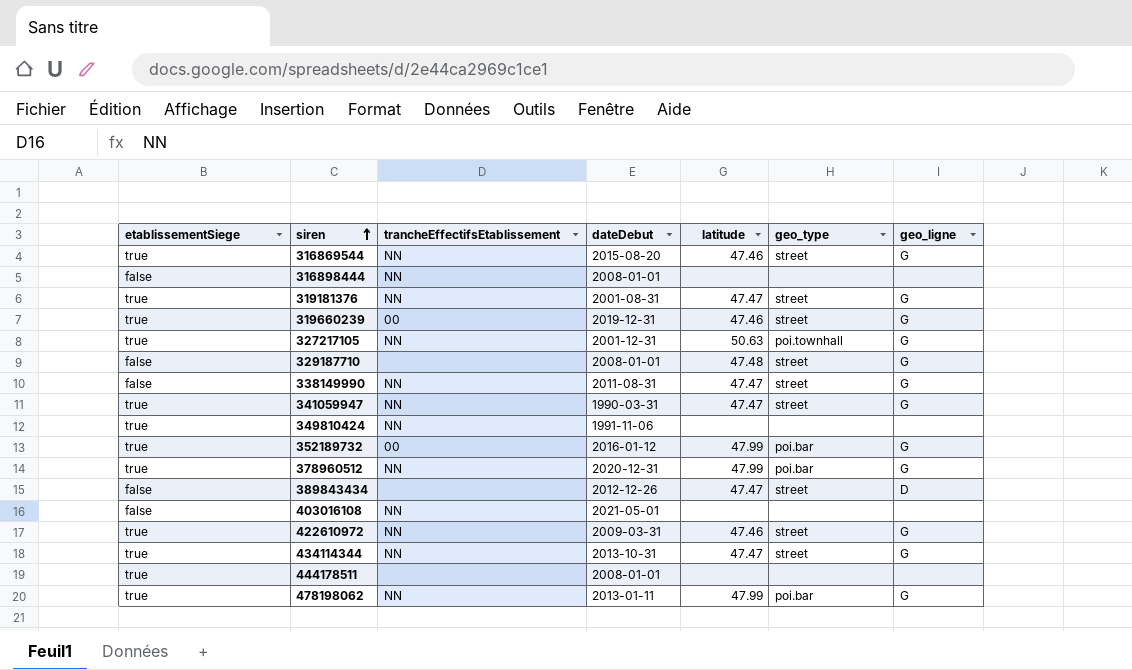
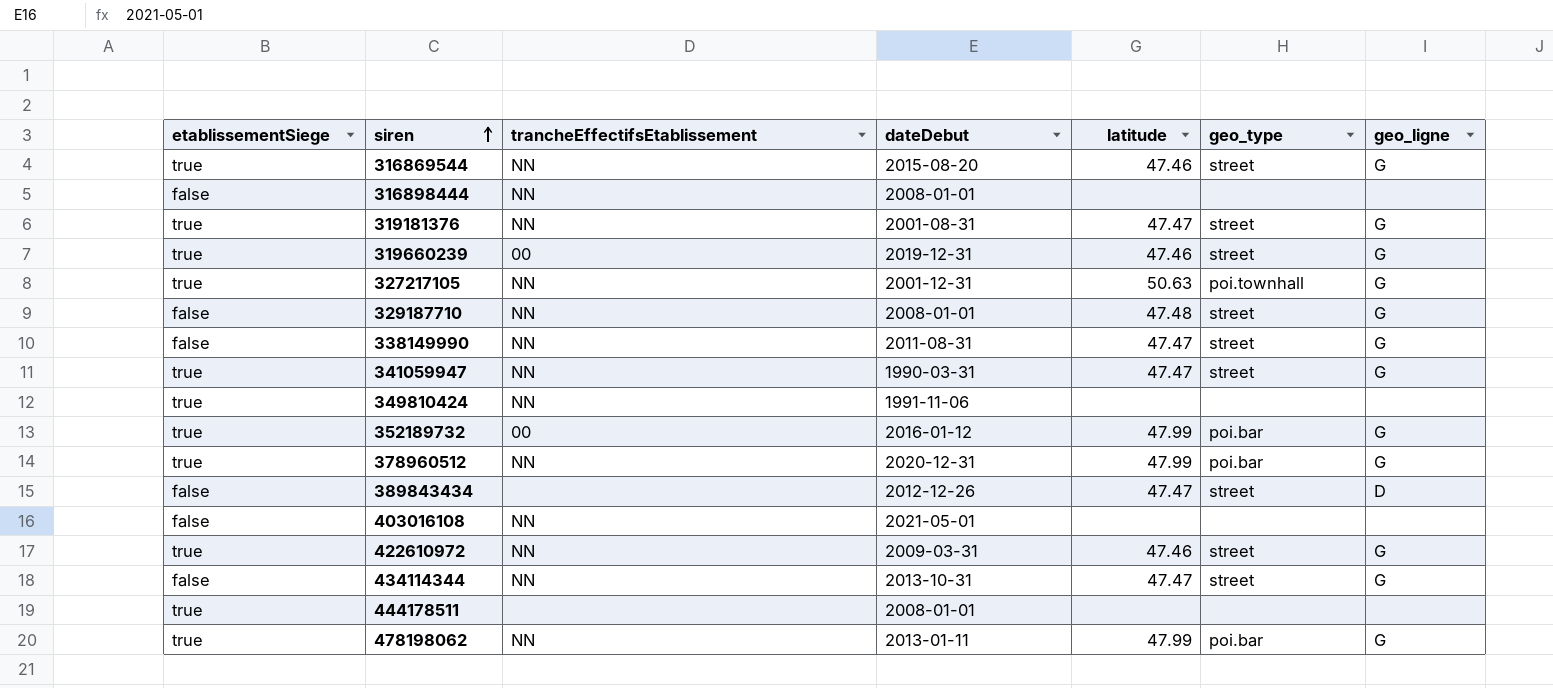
329187710 | trancheEffectifsEtablissement: none -> NN
434114344 | etablissementSiege: true -> false

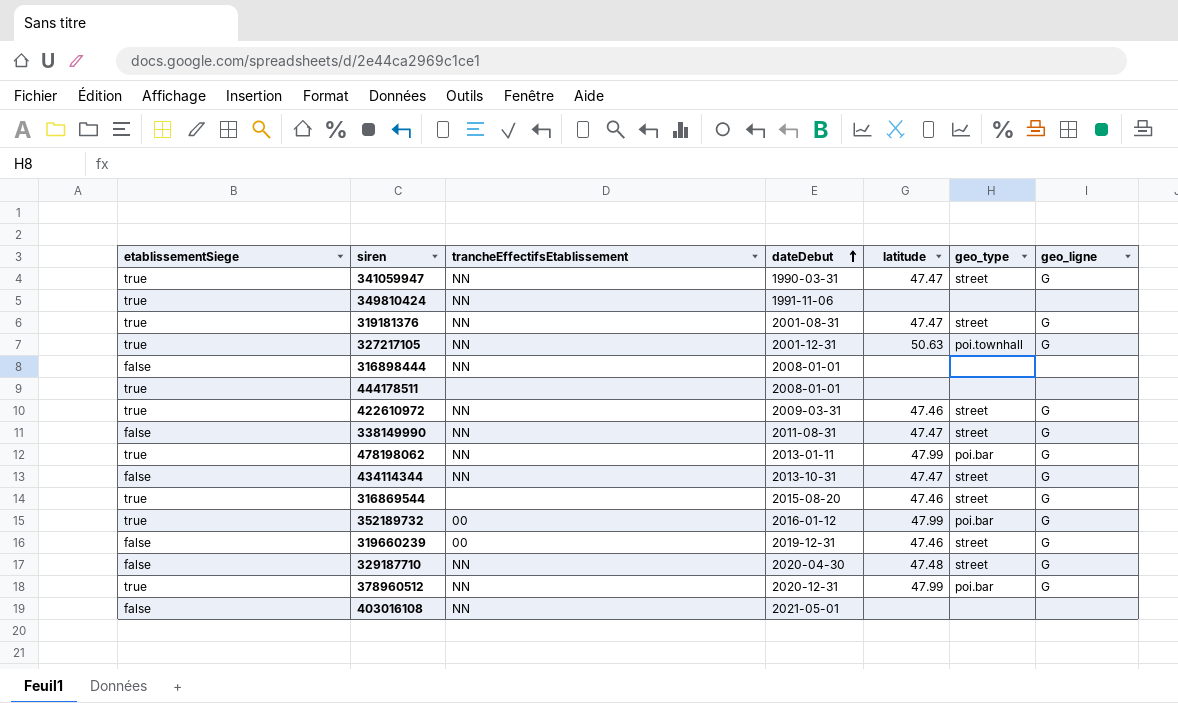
row order: siren ascending -> dateDebut ascending
row 389843434: false | none | 2012-12-26 | 47.47 | street | D -> none
316869544 | trancheEffectifsEtablissement: NN -> none
319660239 | etablissementSiege: true -> false
329187710 | dateDebut: 2008-01-01 -> 2020-04-30

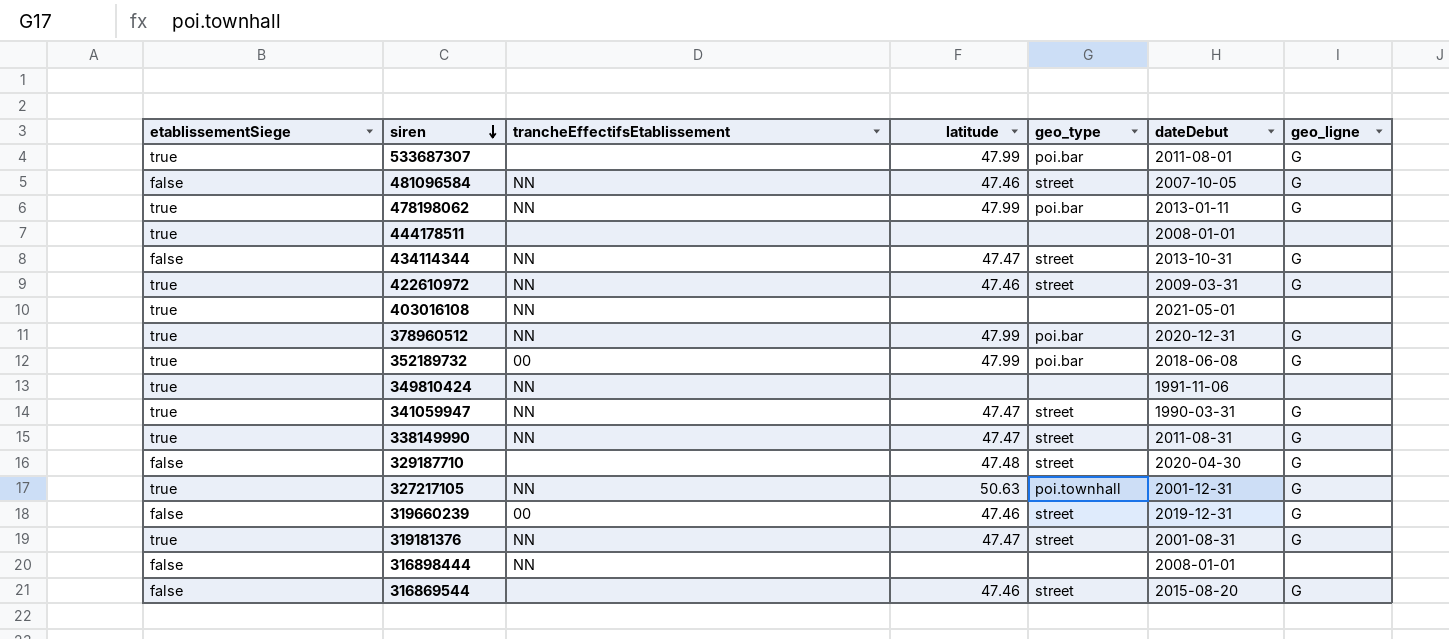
row order: dateDebut ascending -> siren descending
column dateDebut | position: 4 -> 6
row 533687307: none -> true | none | 47.99 | poi.bar | 2011-08-01 | G
row 481096584: none -> false | NN | 47.46 | street | 2007-10-05 | G
403016108 | etablissementSiege: false -> true
352189732 | dateDebut: 2016-01-12 -> 2018-06-08
338149990 | etablissementSiege: false -> true
329187710 | trancheEffectifsEtablissement: NN -> none
316869544 | etablissementSiege: true -> false

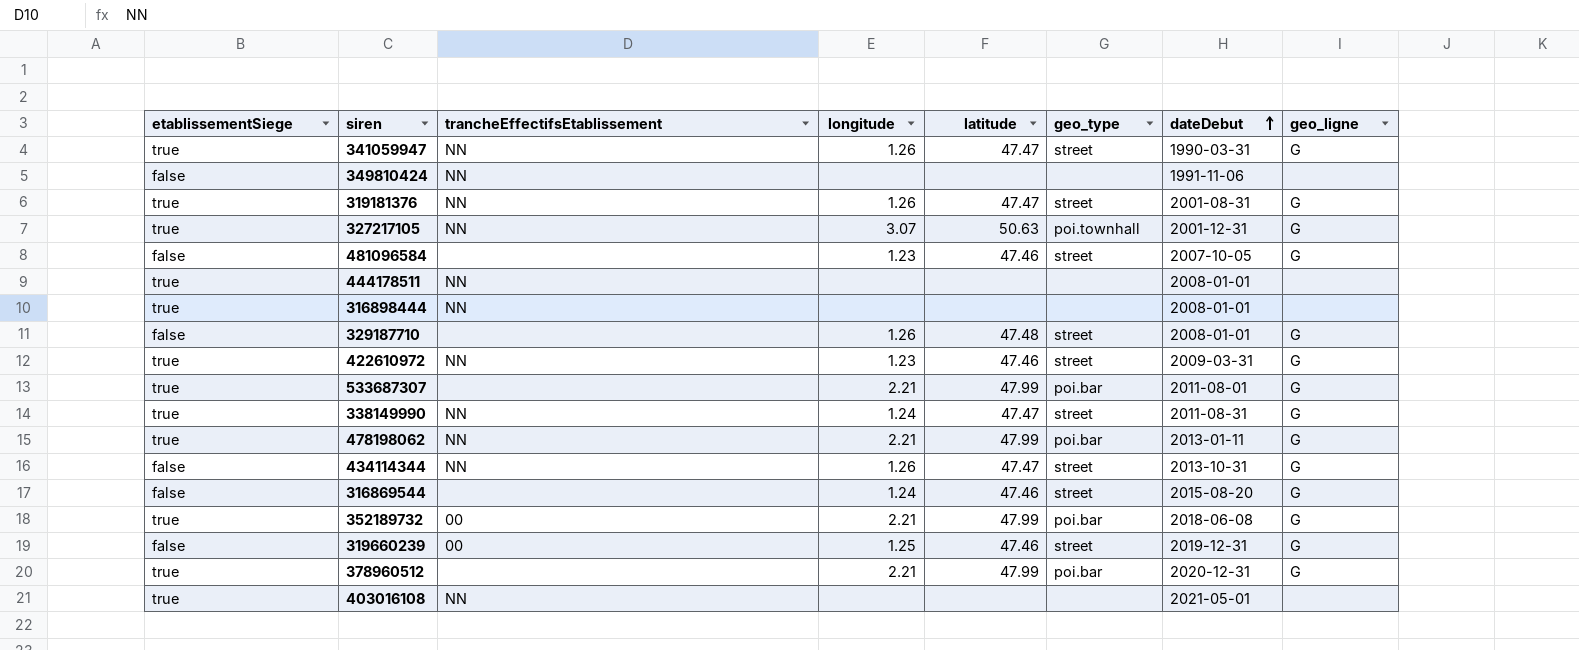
row order: siren descending -> dateDebut ascending
column longitude | position: none -> 4
349810424 | etablissementSiege: true -> false
481096584 | trancheEffectifsEtablissement: NN -> none
444178511 | trancheEffectifsEtablissement: none -> NN
316898444 | etablissementSiege: false -> true
329187710 | dateDebut: 2020-04-30 -> 2008-01-01
378960512 | trancheEffectifsEtablissement: NN -> none

